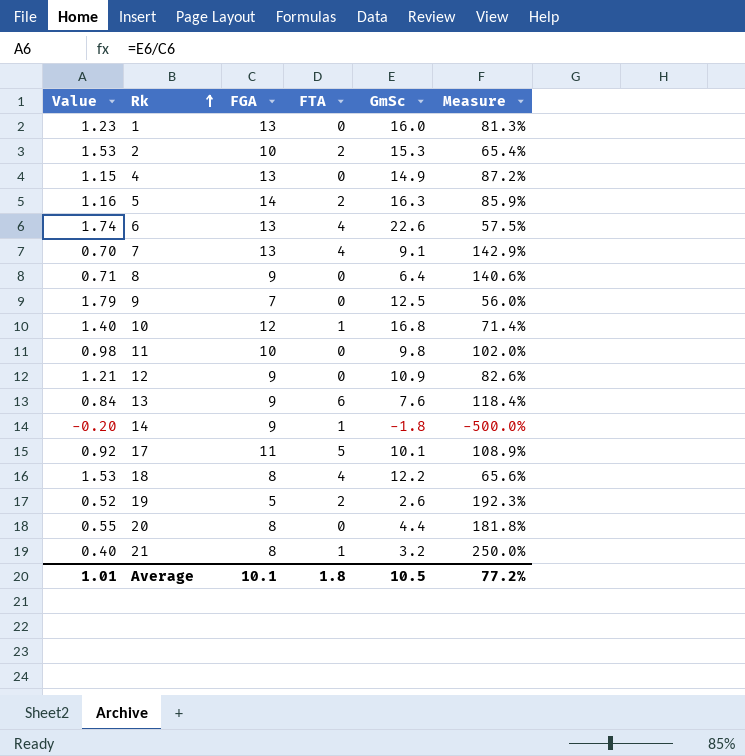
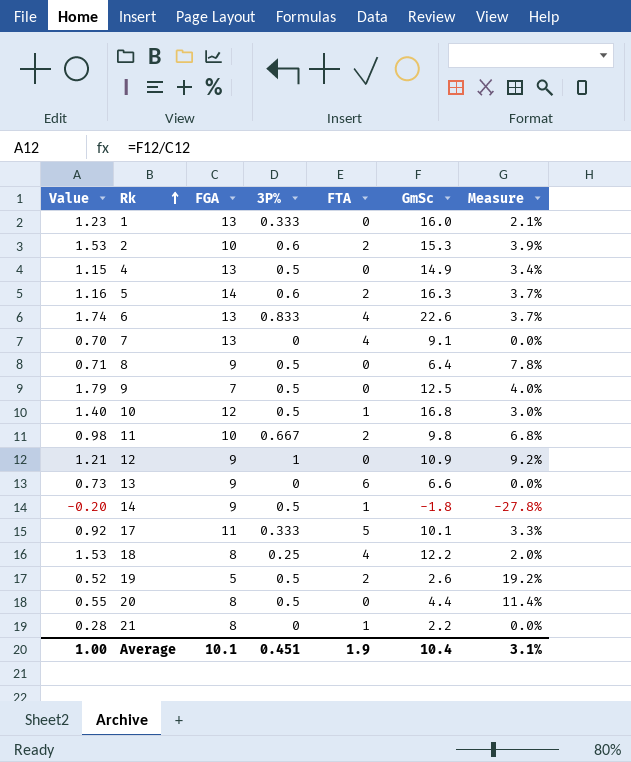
column 3P% | position: none -> 4
column Measure | formula: [FGA] / [GmSc] -> [3P%] / [GmSc]
11 | FTA: 0 -> 2
13 | Value: 0.84 -> 0.73
13 | GmSc: 7.6 -> 6.6
21 | Value: 0.40 -> 0.28
21 | GmSc: 3.2 -> 2.2
Average | Value: 1.01 -> 1.00
Average | FTA: 1.8 -> 1.9
Average | GmSc: 10.5 -> 10.4
Average | Measure: 77.2% -> 3.1%

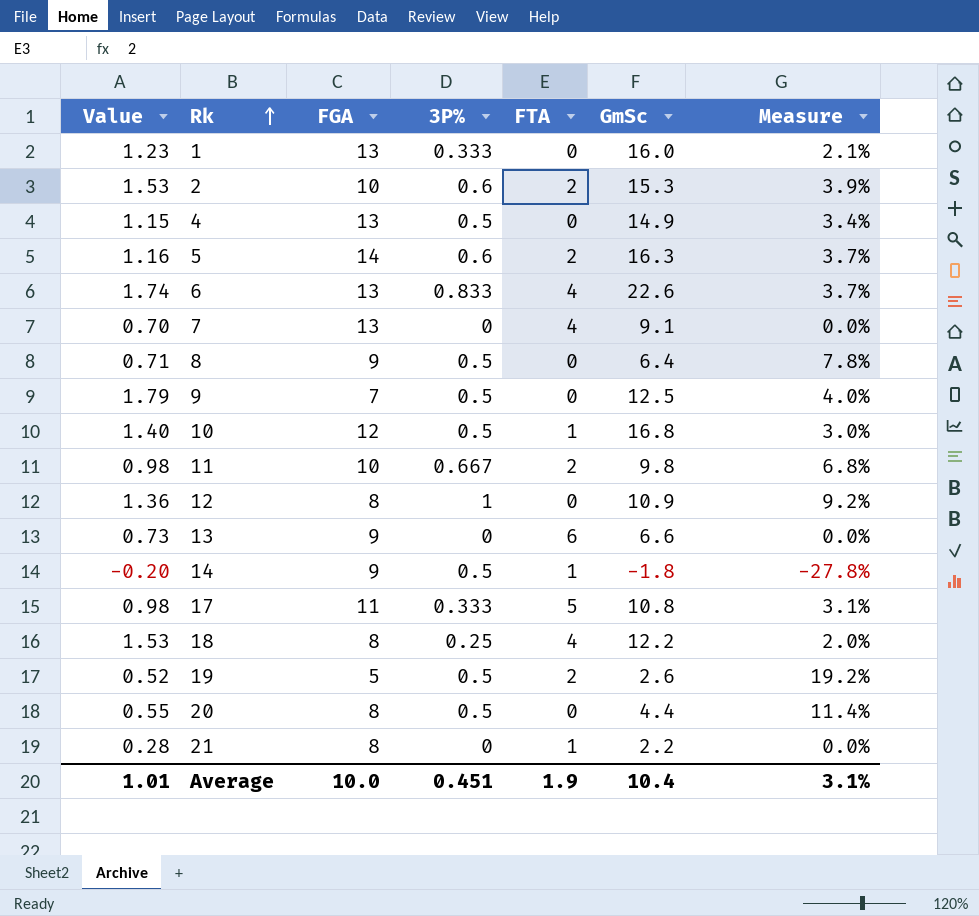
12 | Value: 1.21 -> 1.36
12 | FGA: 9 -> 8
17 | Value: 0.92 -> 0.98
17 | GmSc: 10.1 -> 10.8
17 | Measure: 3.3% -> 3.1%
Average | Value: 1.00 -> 1.01
Average | FGA: 10.1 -> 10.0

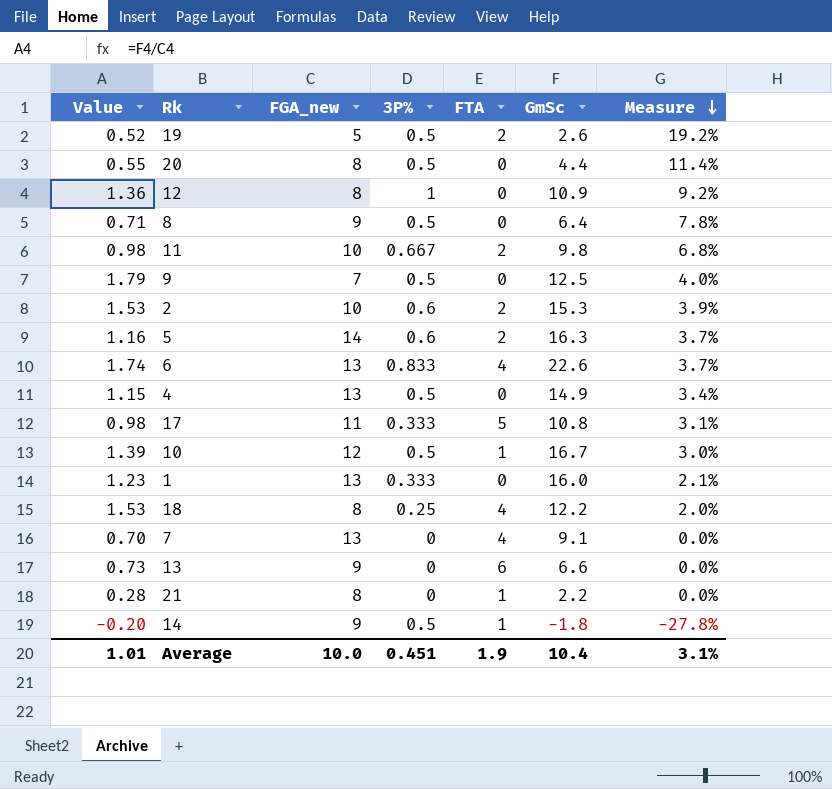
row order: Rk ascending -> Measure descending
column name: FGA -> FGA_new
10 | Value: 1.40 -> 1.39
10 | GmSc: 16.8 -> 16.7

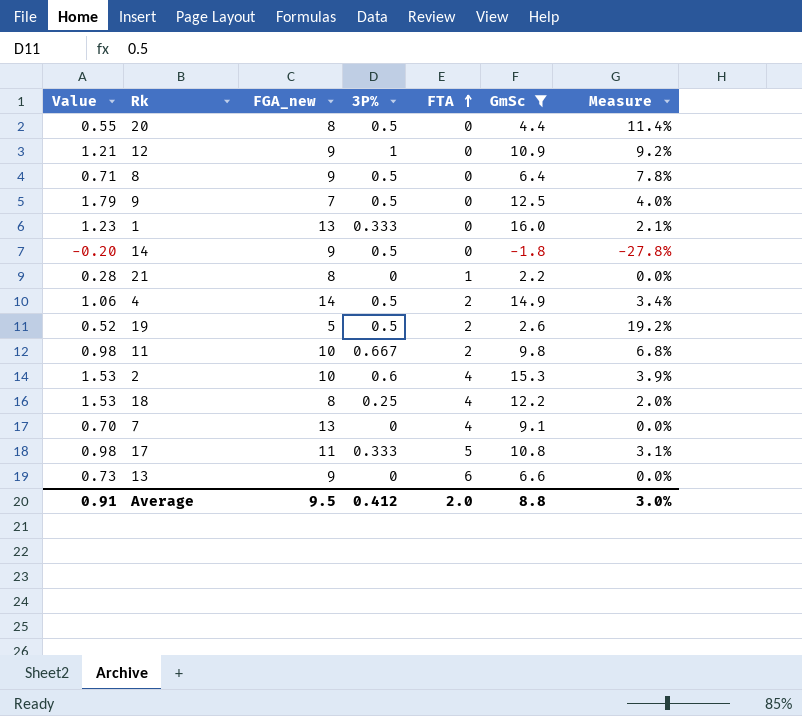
filter: none -> GmSc <= 16.0
row order: Measure descending -> FTA ascending
12 | Value: 1.36 -> 1.21
12 | FGA_new: 8 -> 9
14 | FTA: 1 -> 0
4 | Value: 1.15 -> 1.06
4 | FGA_new: 13 -> 14
4 | FTA: 0 -> 2
2 | FTA: 2 -> 4
Average | Value: 1.01 -> 0.91
Average | FGA_new: 10.0 -> 9.5
Average | 3P%: 0.451 -> 0.412
Average | FTA: 1.9 -> 2.0
Average | GmSc: 10.4 -> 8.8
Average | Measure: 3.1% -> 3.0%

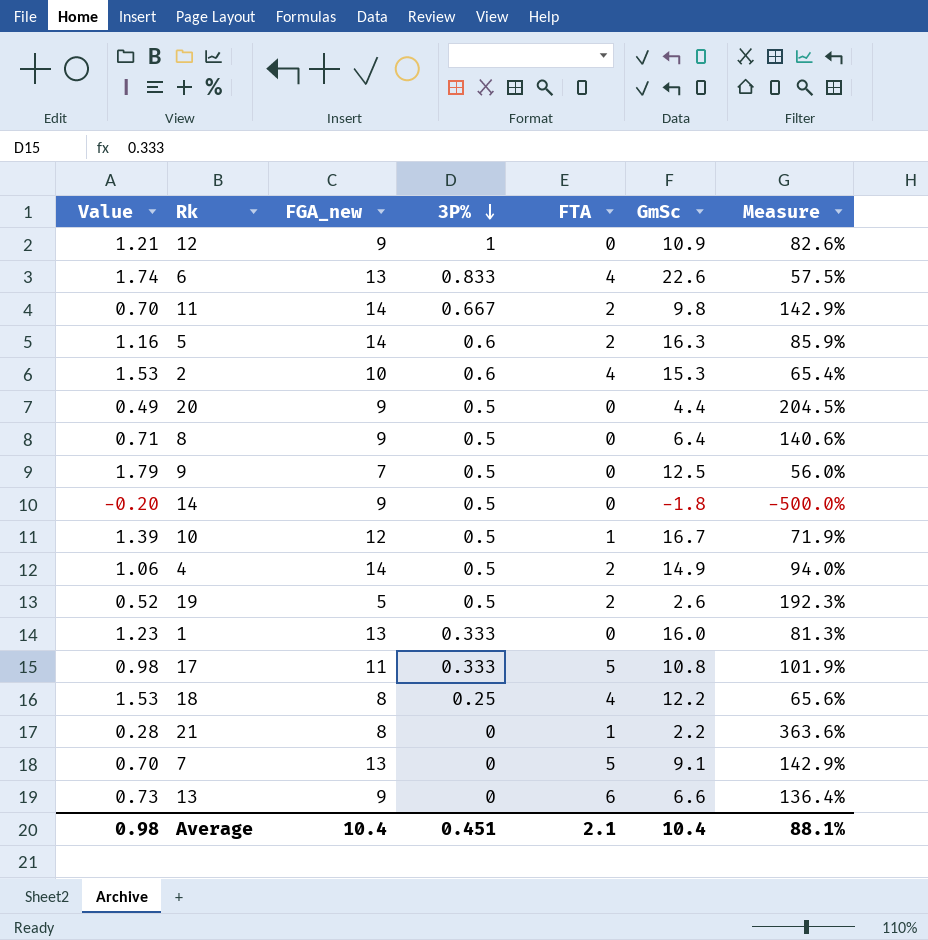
filter: GmSc <= 16.0 -> none
row order: FTA ascending -> 3P% descending
column Measure | formula: [3P%] / [GmSc] -> [FGA_new] / [GmSc]
11 | Value: 0.98 -> 0.70
11 | FGA_new: 10 -> 14
20 | Value: 0.55 -> 0.49
20 | FGA_new: 8 -> 9
7 | FTA: 4 -> 5
Average | Value: 0.91 -> 0.98
Average | FGA_new: 9.5 -> 10.4
Average | 3P%: 0.412 -> 0.451
Average | FTA: 2.0 -> 2.1
Average | GmSc: 8.8 -> 10.4
Average | Measure: 3.0% -> 88.1%

